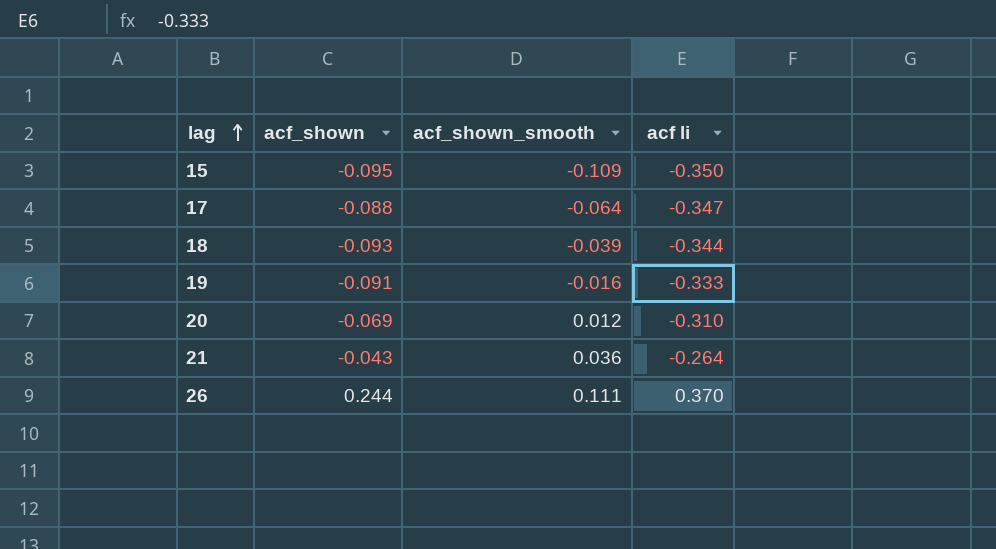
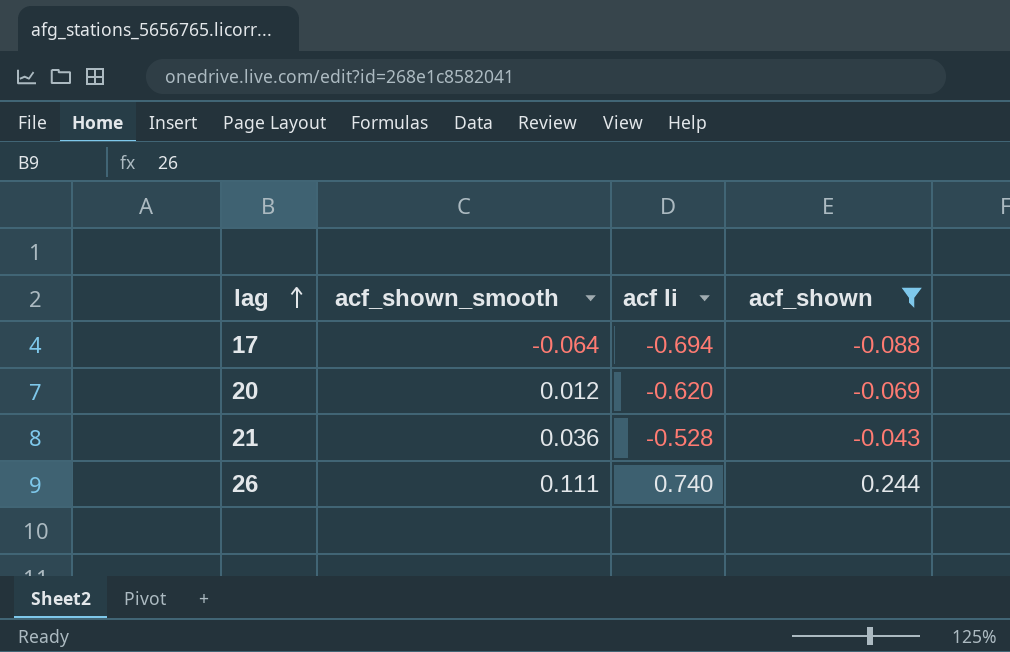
filter: none -> acf_shown >= -0.088
column acf_shown | position: 2 -> 4
17 | acf li: -0.347 -> -0.694
20 | acf li: -0.310 -> -0.620
21 | acf li: -0.264 -> -0.528
26 | acf li: 0.370 -> 0.740

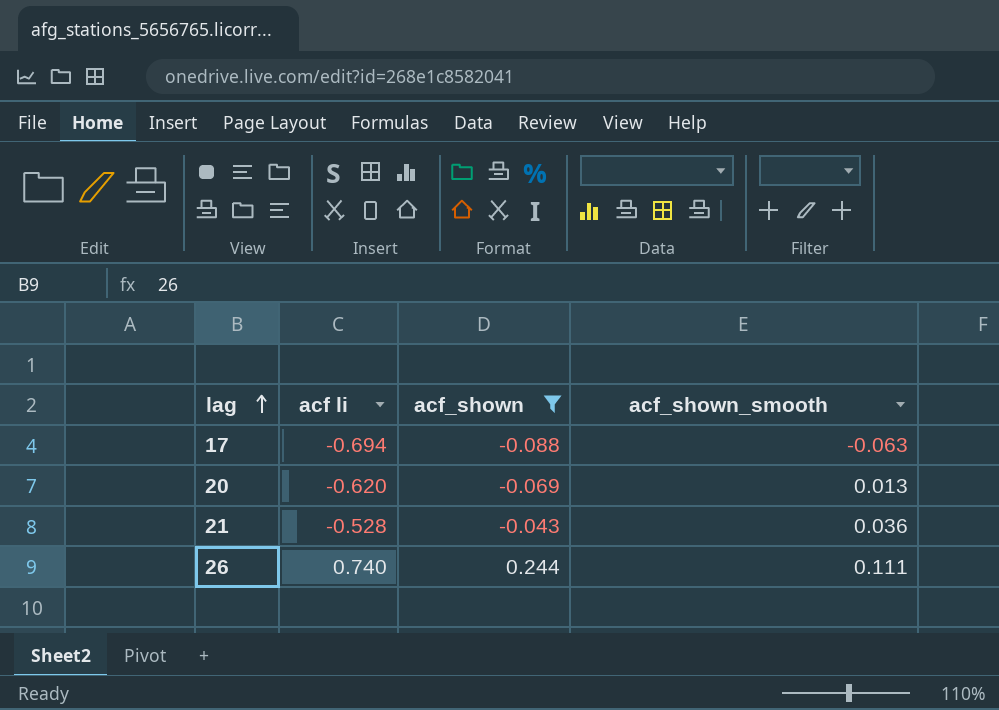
column acf_shown_smooth | position: 2 -> 4
17 | acf_shown_smooth: -0.064 -> -0.063
20 | acf_shown_smooth: 0.012 -> 0.013

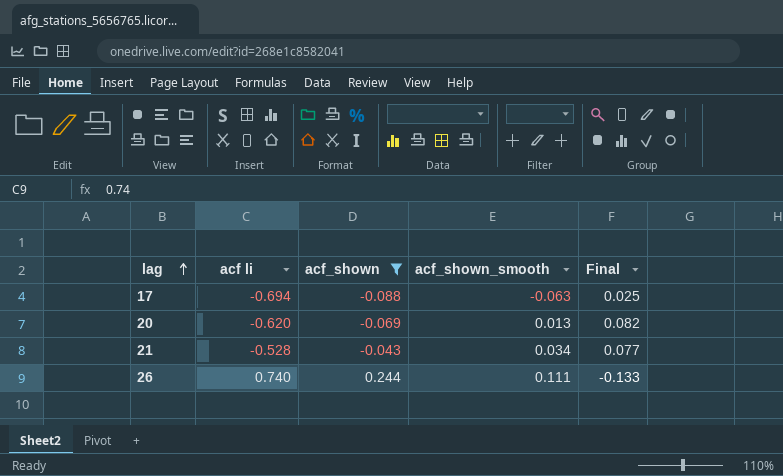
column Final | formula: none -> [acf_shown_smooth] - [acf_shown]
21 | acf_shown_smooth: 0.036 -> 0.034

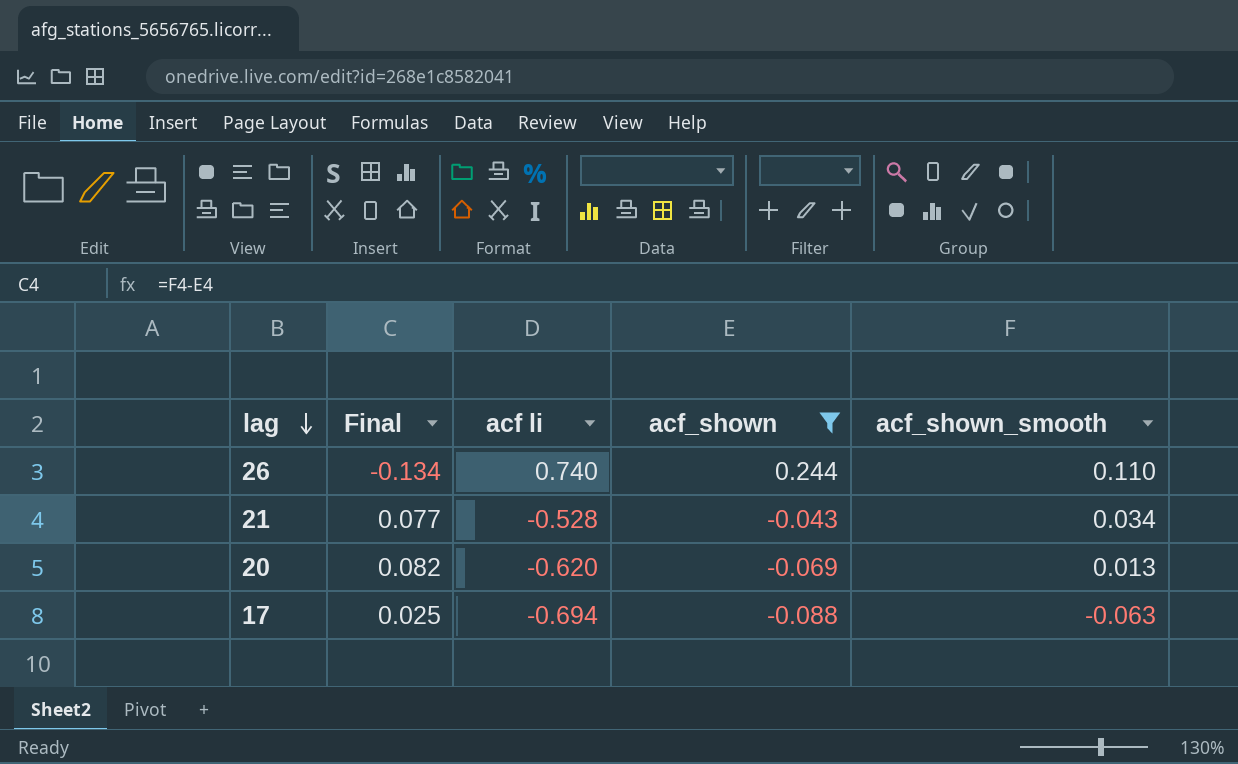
row order: lag ascending -> lag descending
column Final | position: 5 -> 2
26 | Final: -0.133 -> -0.134
26 | acf_shown_smooth: 0.111 -> 0.110

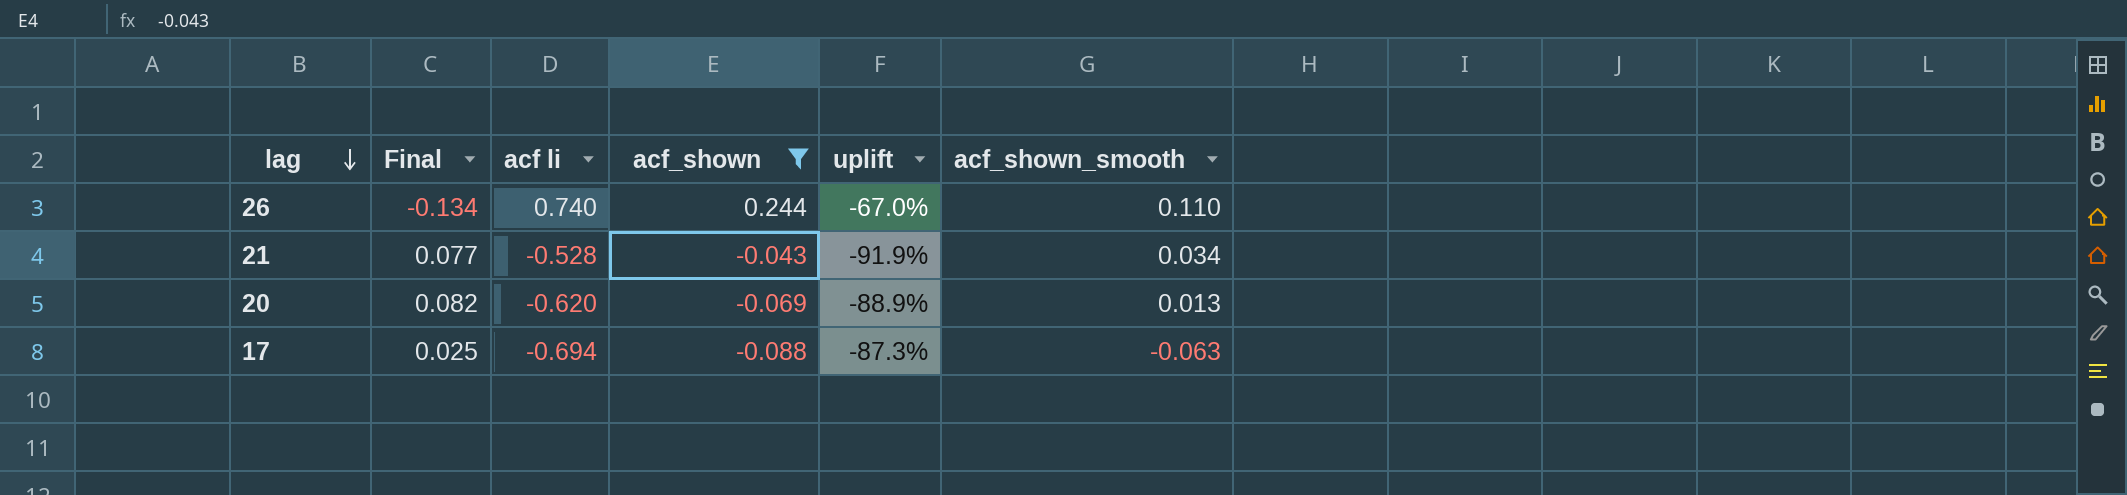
column uplift | formula: none -> ([acf_shown] - [acf li]) / [acf li]

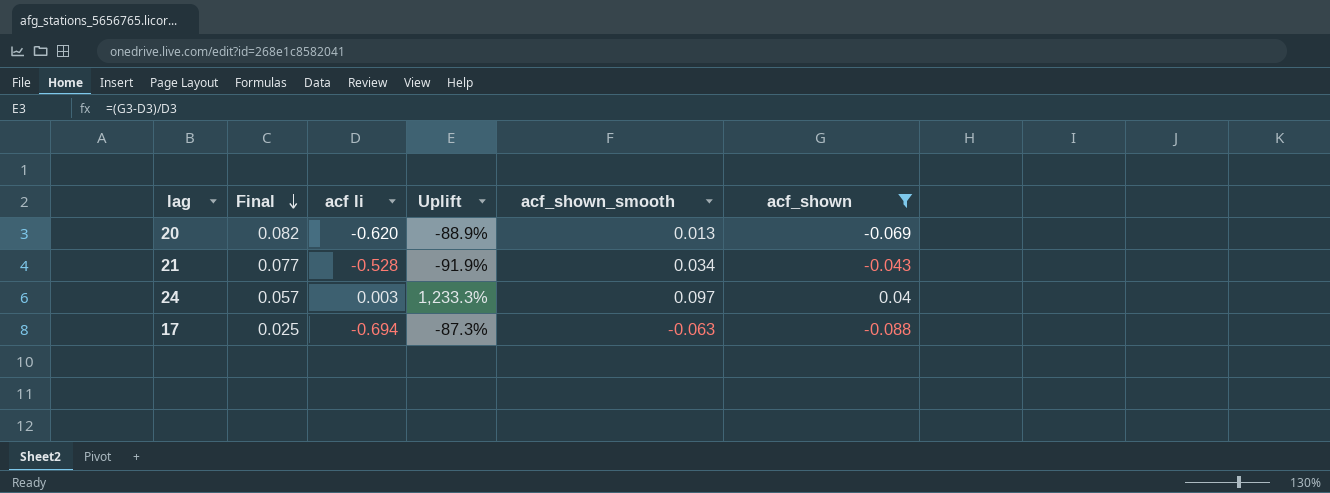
row order: lag descending -> Final descending
column name: uplift -> Uplift
column acf_shown | position: 4 -> 6
row 26: -0.134 | 0.740 | 0.244 | -67.0% | 0.110 -> none
row 24: none -> 0.057 | 0.003 | 1,233.3% | 0.097 | 0.04

